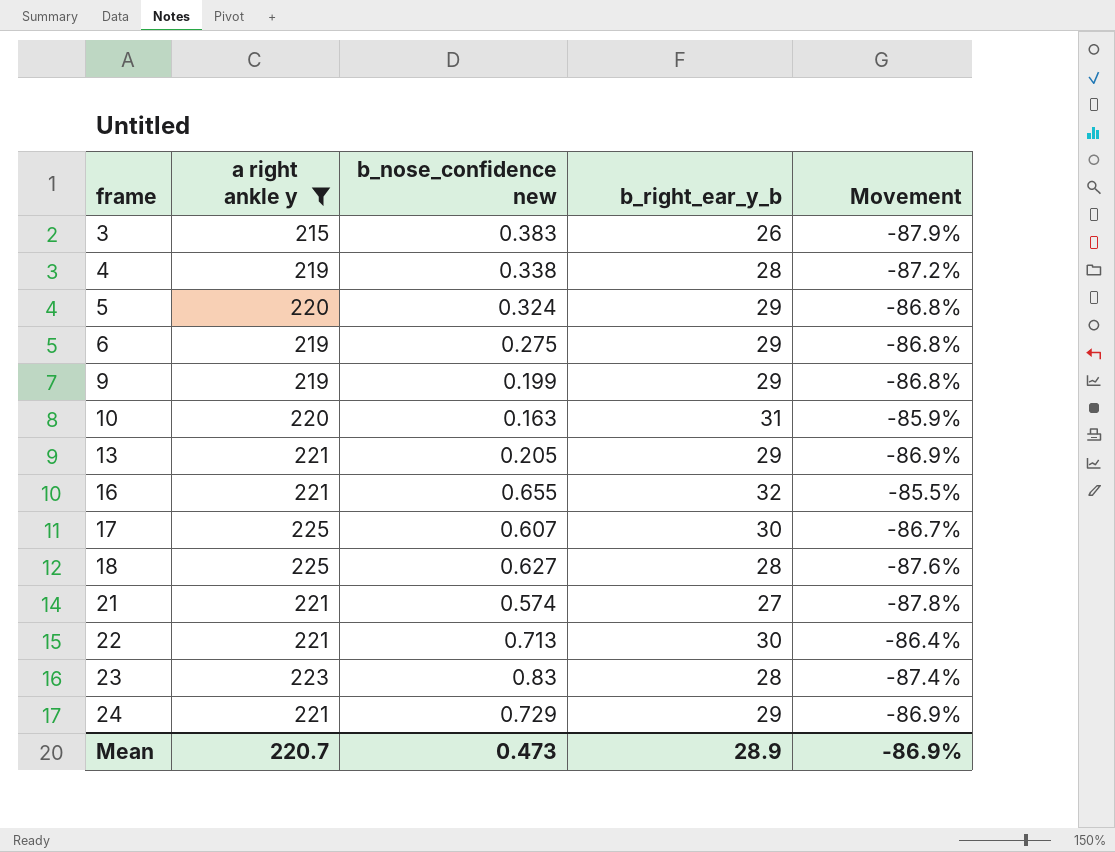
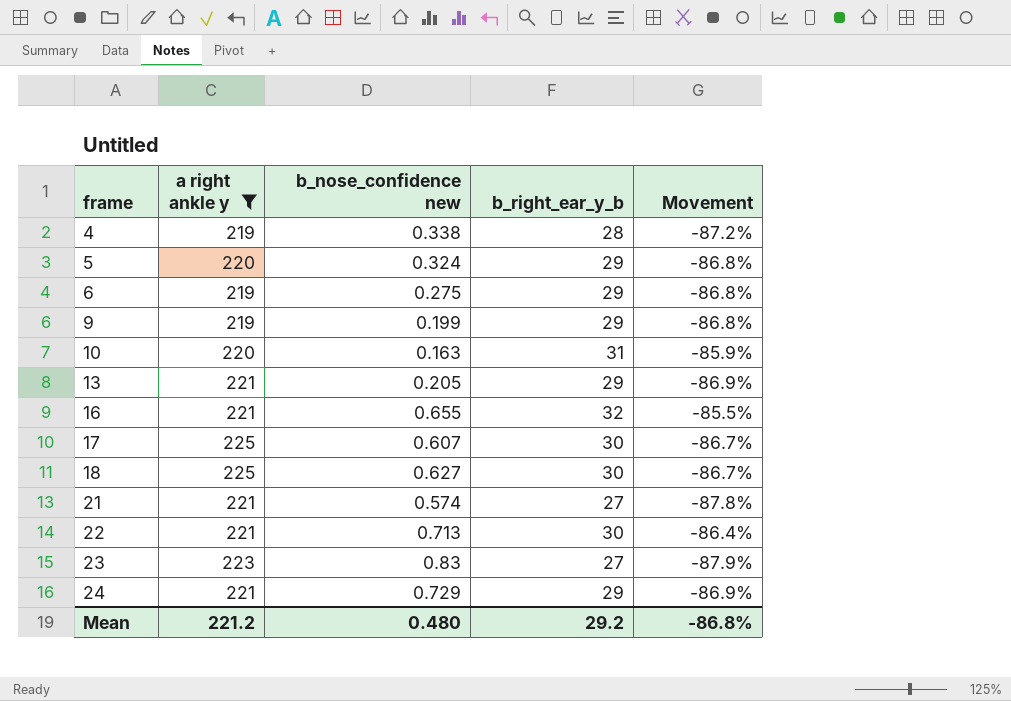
row 3: 215 | 0.383 | 26 | -87.9% -> none
18 | b_right_ear_y_b: 28 -> 30
18 | Movement: -87.6% -> -86.7%
23 | b_right_ear_y_b: 28 -> 27
23 | Movement: -87.4% -> -87.9%
Mean | a right ankle y: 220.7 -> 221.2
Mean | b_nose_confidence new: 0.473 -> 0.480
Mean | b_right_ear_y_b: 28.9 -> 29.2
Mean | Movement: -86.9% -> -86.8%

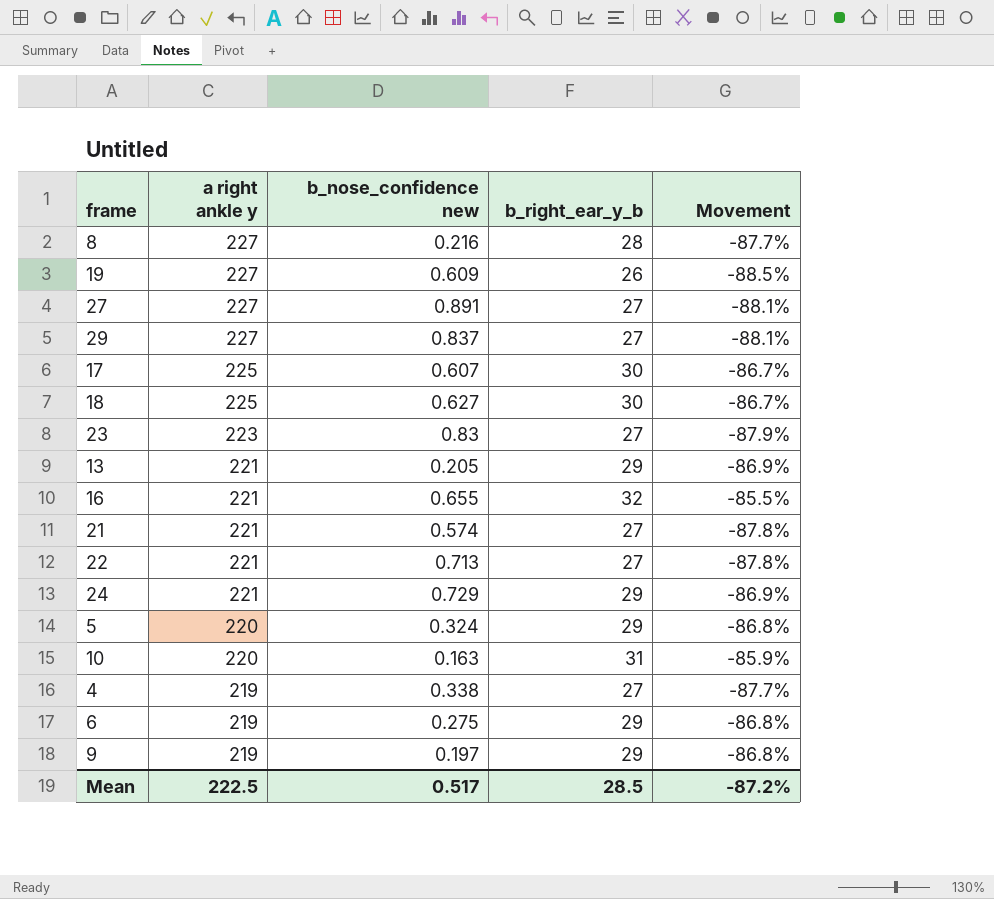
filter: a right ankle y != 227 -> none
row order: frame ascending -> a right ankle y descending
22 | b_right_ear_y_b: 30 -> 27
22 | Movement: -86.4% -> -87.8%
4 | b_right_ear_y_b: 28 -> 27
4 | Movement: -87.2% -> -87.7%
9 | b_nose_confidence new: 0.199 -> 0.197
Mean | a right ankle y: 221.2 -> 222.5
Mean | b_nose_confidence new: 0.480 -> 0.517
Mean | b_right_ear_y_b: 29.2 -> 28.5
Mean | Movement: -86.8% -> -87.2%

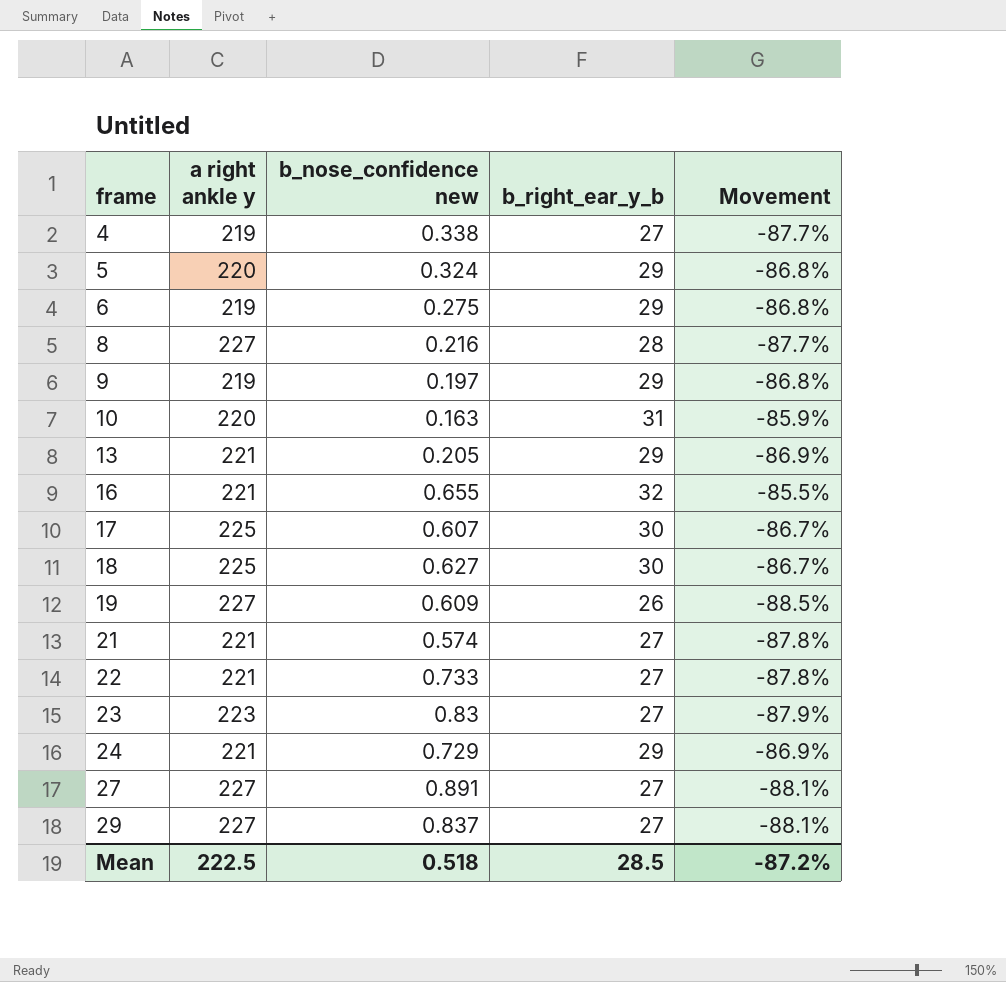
row order: a right ankle y descending -> frame ascending
22 | b_nose_confidence new: 0.713 -> 0.733
Mean | b_nose_confidence new: 0.517 -> 0.518

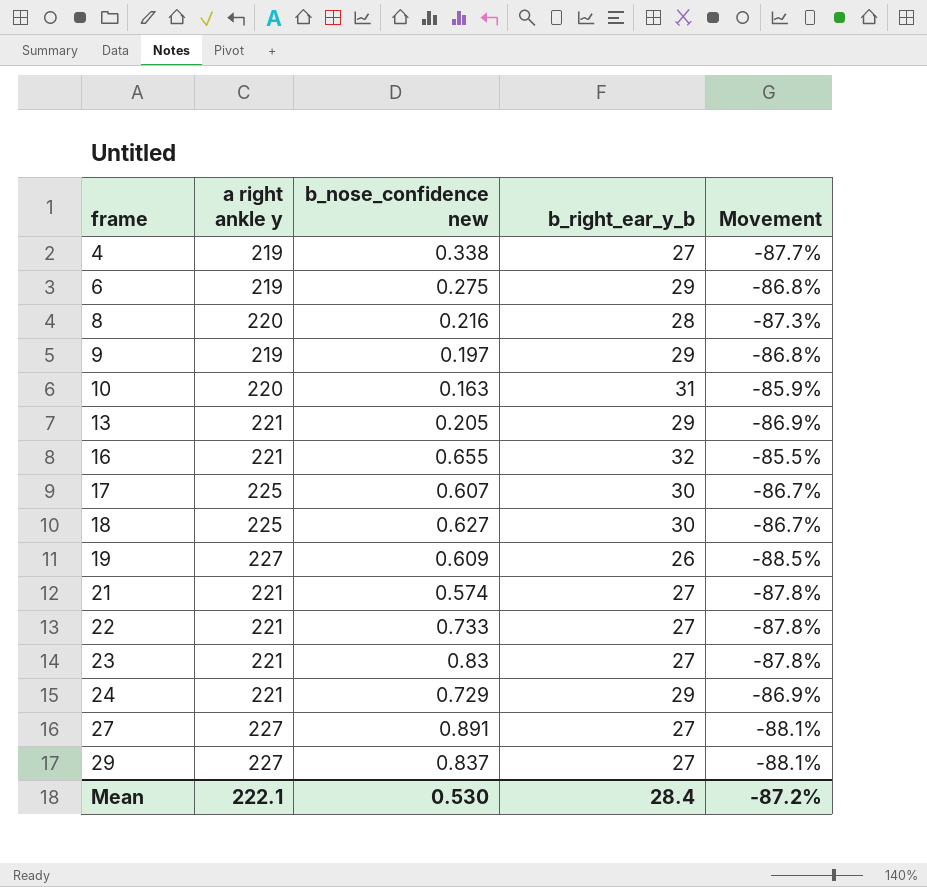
row 5: 220 | 0.324 | 29 | -86.8% -> none
8 | a right ankle y: 227 -> 220
8 | Movement: -87.7% -> -87.3%
23 | a right ankle y: 223 -> 221
23 | Movement: -87.9% -> -87.8%
Mean | a right ankle y: 222.5 -> 222.1
Mean | b_nose_confidence new: 0.518 -> 0.530
Mean | b_right_ear_y_b: 28.5 -> 28.4

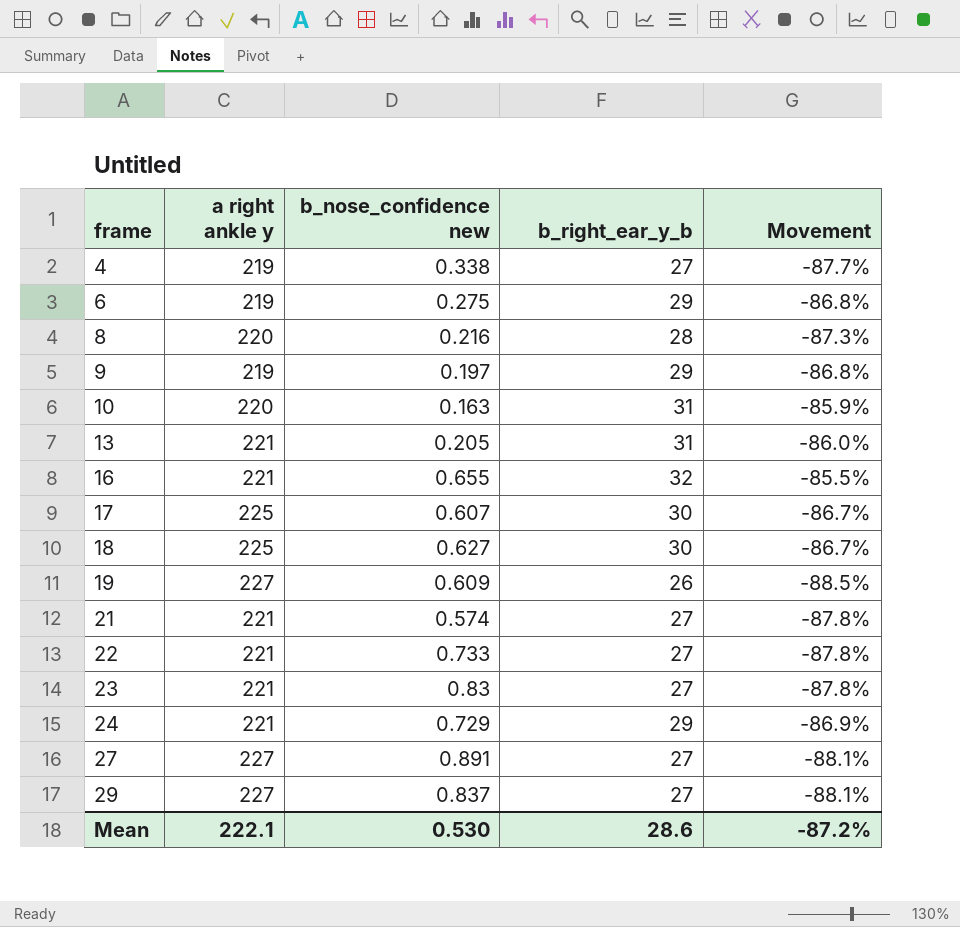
13 | b_right_ear_y_b: 29 -> 31
13 | Movement: -86.9% -> -86.0%
Mean | b_right_ear_y_b: 28.4 -> 28.6

